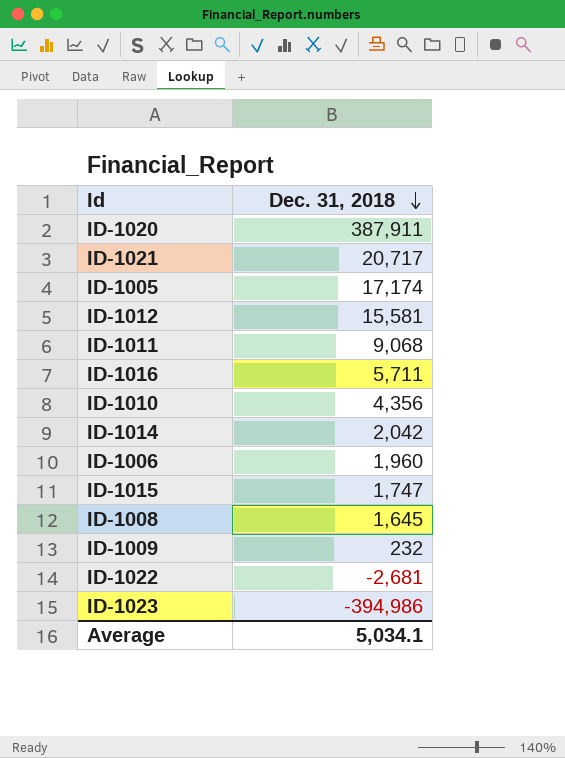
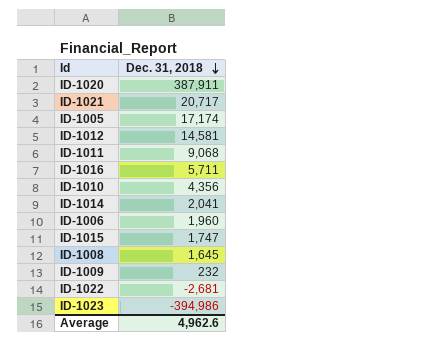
ID-1012 | Dec. 31, 2018: 15,581 -> 14,581
ID-1014 | Dec. 31, 2018: 2,042 -> 2,041
Average | Dec. 31, 2018: 5,034.1 -> 4,962.6

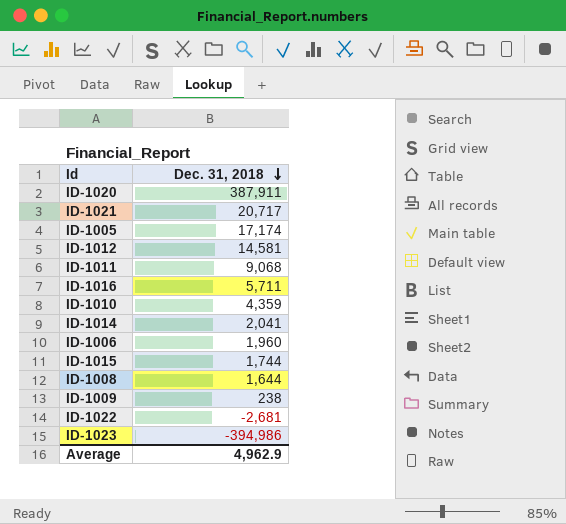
ID-1010 | Dec. 31, 2018: 4,356 -> 4,359
ID-1015 | Dec. 31, 2018: 1,747 -> 1,744
ID-1008 | Dec. 31, 2018: 1,645 -> 1,644
ID-1009 | Dec. 31, 2018: 232 -> 238
Average | Dec. 31, 2018: 4,962.6 -> 4,962.9

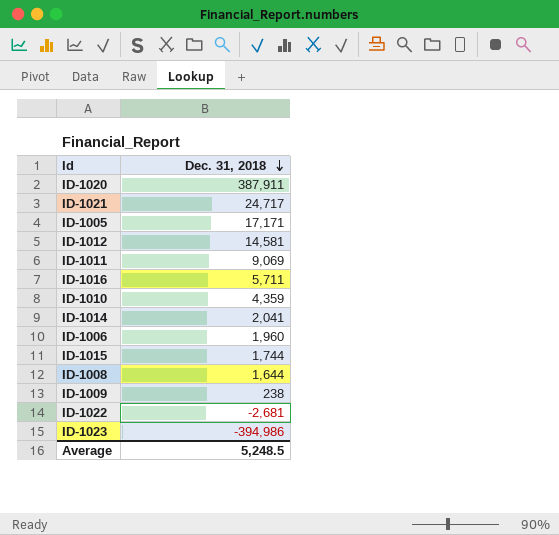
ID-1021 | Dec. 31, 2018: 20,717 -> 24,717
ID-1005 | Dec. 31, 2018: 17,174 -> 17,171
ID-1011 | Dec. 31, 2018: 9,068 -> 9,069
Average | Dec. 31, 2018: 4,962.9 -> 5,248.5

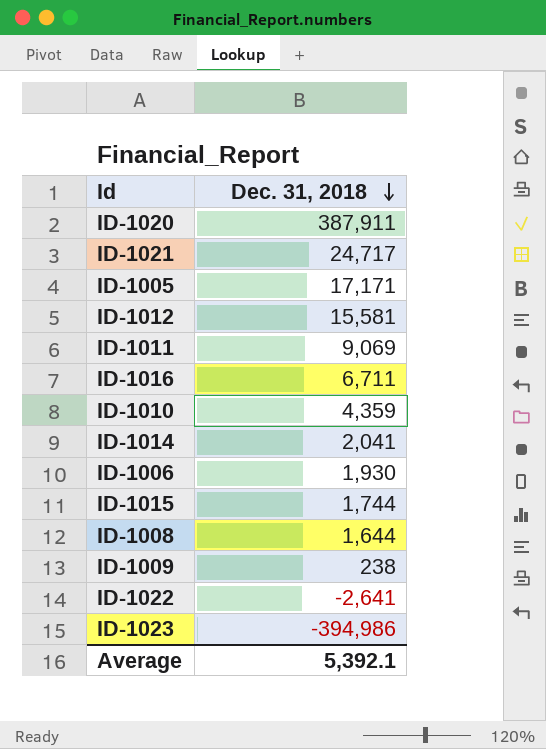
ID-1012 | Dec. 31, 2018: 14,581 -> 15,581
ID-1016 | Dec. 31, 2018: 5,711 -> 6,711
ID-1006 | Dec. 31, 2018: 1,960 -> 1,930
ID-1022 | Dec. 31, 2018: -2,681 -> -2,641
Average | Dec. 31, 2018: 5,248.5 -> 5,392.1

